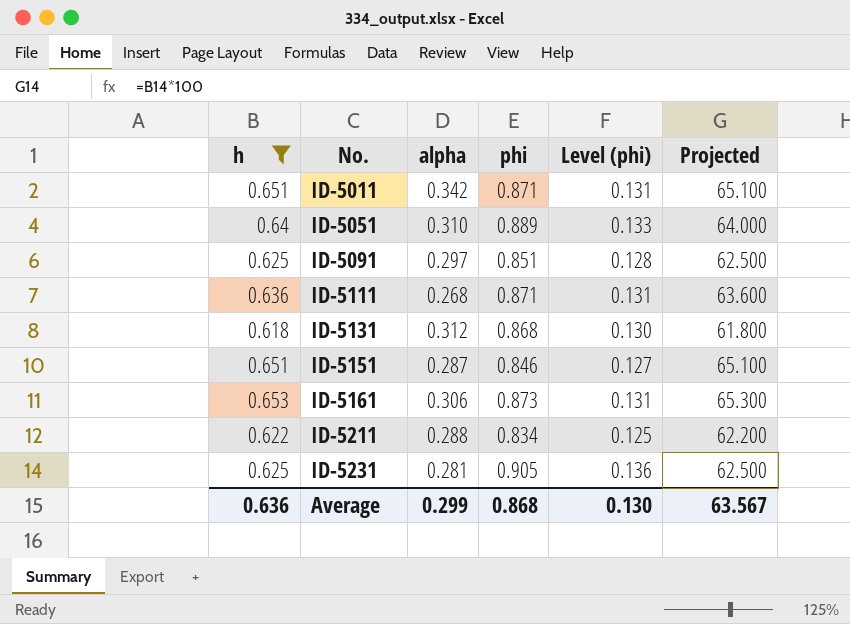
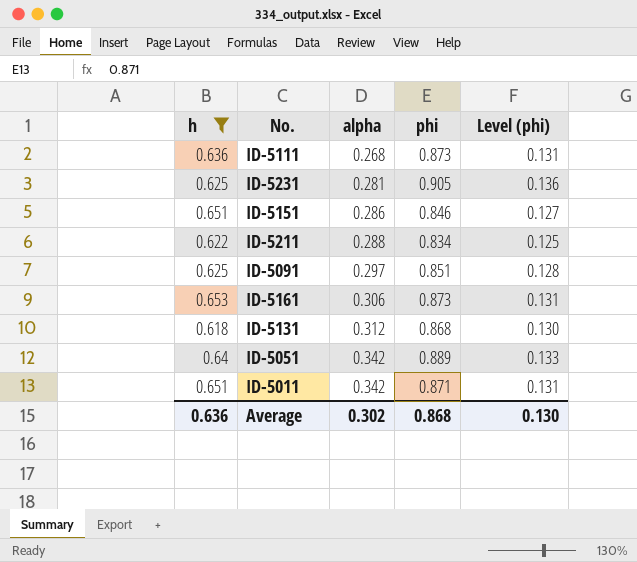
row order: No. ascending -> alpha ascending
column Projected | formula: [h] * 100 -> none
ID-5111 | phi: 0.871 -> 0.873
ID-5151 | alpha: 0.287 -> 0.286
ID-5051 | alpha: 0.310 -> 0.342
Average | alpha: 0.299 -> 0.302

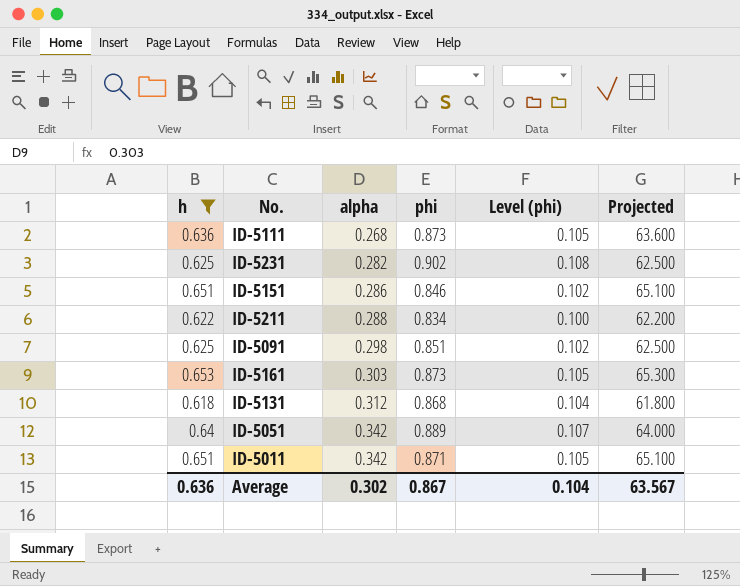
column Level (phi) | formula: [phi] * 0.15 -> [phi] * 0.12
column Projected | formula: none -> [h] * 100
ID-5231 | alpha: 0.281 -> 0.282
ID-5231 | phi: 0.905 -> 0.902
ID-5091 | alpha: 0.297 -> 0.298
ID-5161 | alpha: 0.306 -> 0.303
Average | phi: 0.868 -> 0.867
Average | Level (phi): 0.130 -> 0.104

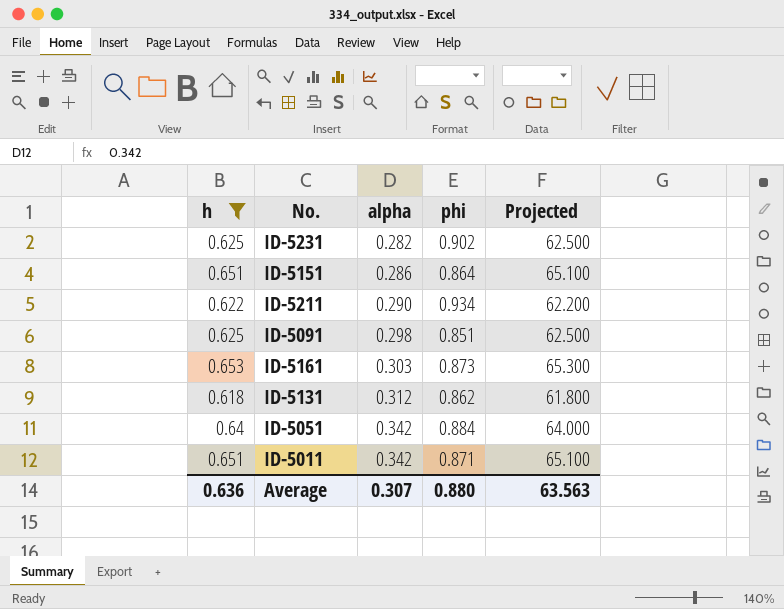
column Level (phi) | formula: [phi] * 0.12 -> none
row ID-5111: 0.636 | 0.268 | 0.873 | 0.105 | 63.600 -> none
ID-5151 | phi: 0.846 -> 0.864
ID-5211 | alpha: 0.288 -> 0.290
ID-5211 | phi: 0.834 -> 0.934
ID-5131 | phi: 0.868 -> 0.862
ID-5051 | phi: 0.889 -> 0.884
Average | alpha: 0.302 -> 0.307
Average | phi: 0.867 -> 0.880
Average | Projected: 63.567 -> 63.563

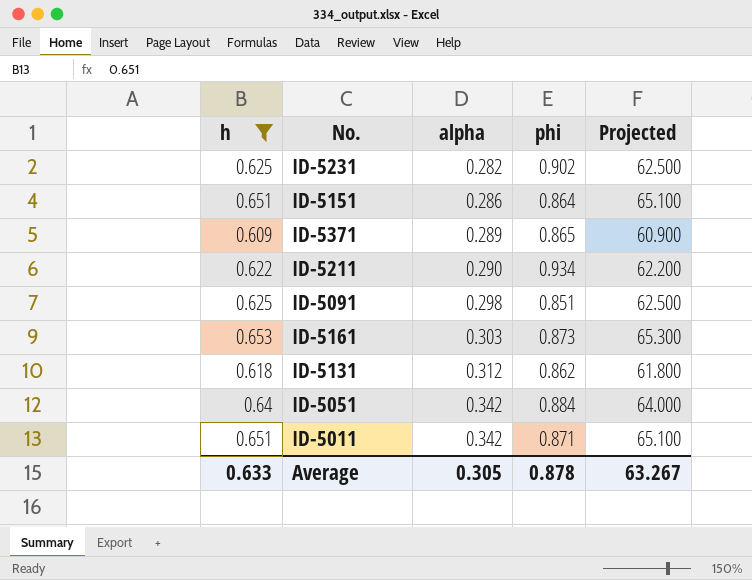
row ID-5371: none -> 0.609 | 0.289 | 0.865 | 60.900
Average | h: 0.636 -> 0.633
Average | alpha: 0.307 -> 0.305
Average | phi: 0.880 -> 0.878
Average | Projected: 63.563 -> 63.267

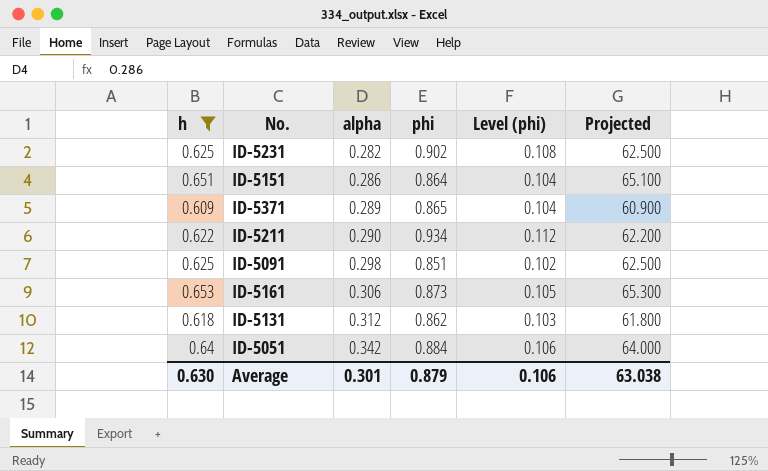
column Level (phi) | formula: none -> [phi] * 0.12
row ID-5011: 0.651 | 0.342 | 0.871 | 65.100 -> none
ID-5161 | alpha: 0.303 -> 0.306
Average | h: 0.633 -> 0.630
Average | alpha: 0.305 -> 0.301
Average | phi: 0.878 -> 0.879
Average | Projected: 63.267 -> 63.038

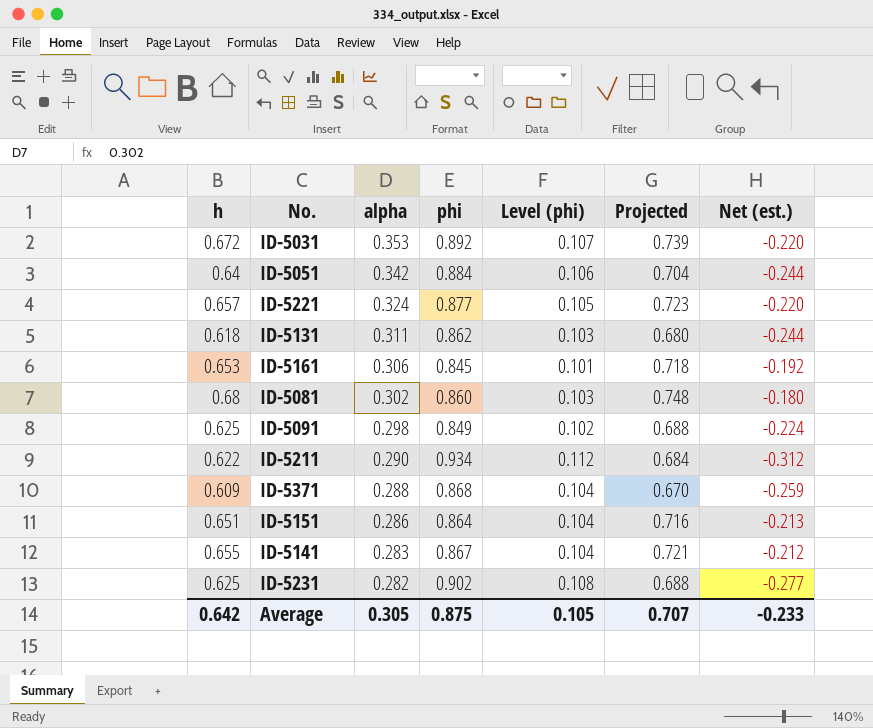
filter: h <= 0.653 -> none
row order: alpha ascending -> alpha descending
column Projected | formula: [h] * 100 -> [h] * 1.1
column Net (est.) | formula: none -> [h] - [phi]
ID-5131 | alpha: 0.312 -> 0.311
ID-5161 | phi: 0.873 -> 0.845
ID-5161 | Level (phi): 0.105 -> 0.101
ID-5091 | phi: 0.851 -> 0.849
ID-5371 | alpha: 0.289 -> 0.288
ID-5371 | phi: 0.865 -> 0.868
Average | h: 0.630 -> 0.642
Average | alpha: 0.301 -> 0.305
Average | phi: 0.879 -> 0.875
Average | Level (phi): 0.106 -> 0.105
Average | Projected: 63.038 -> 0.707

